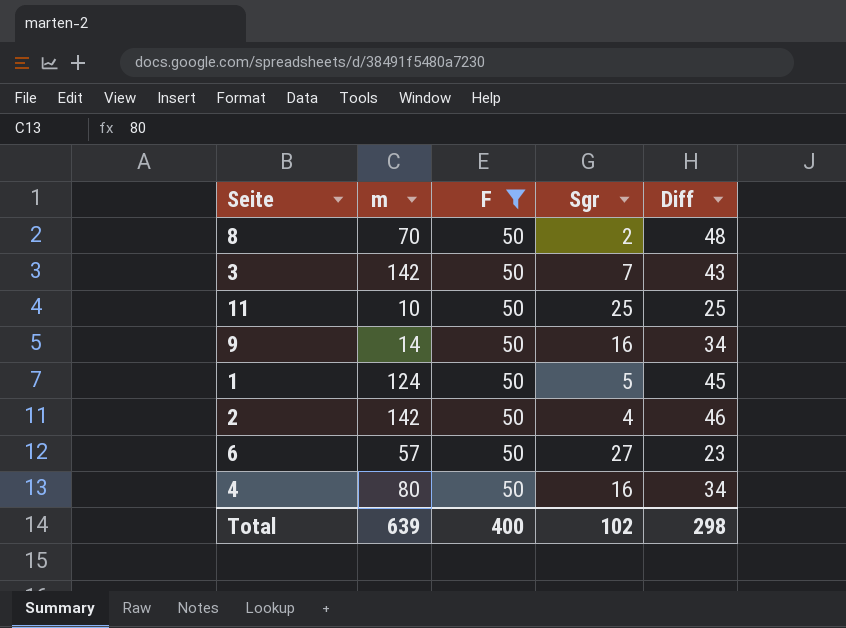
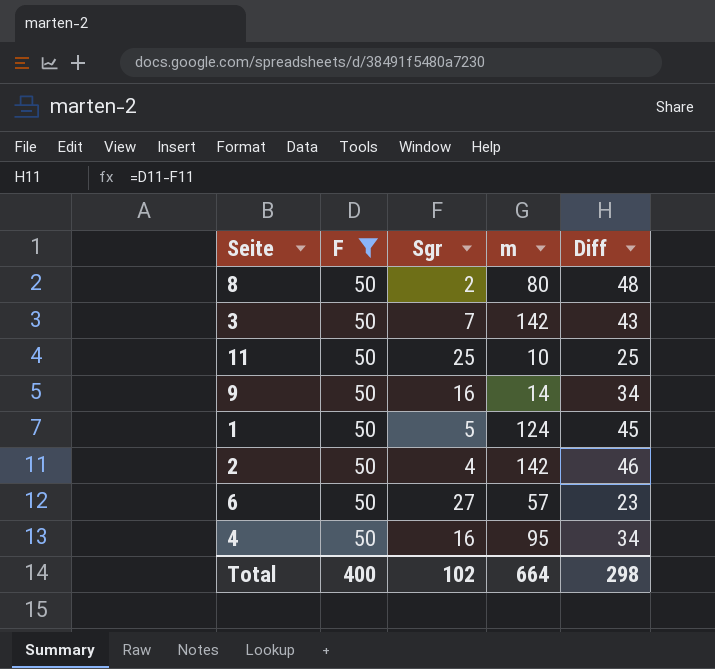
column m | position: 2 -> 4
8 | m: 70 -> 80
4 | m: 80 -> 95
Total | m: 639 -> 664

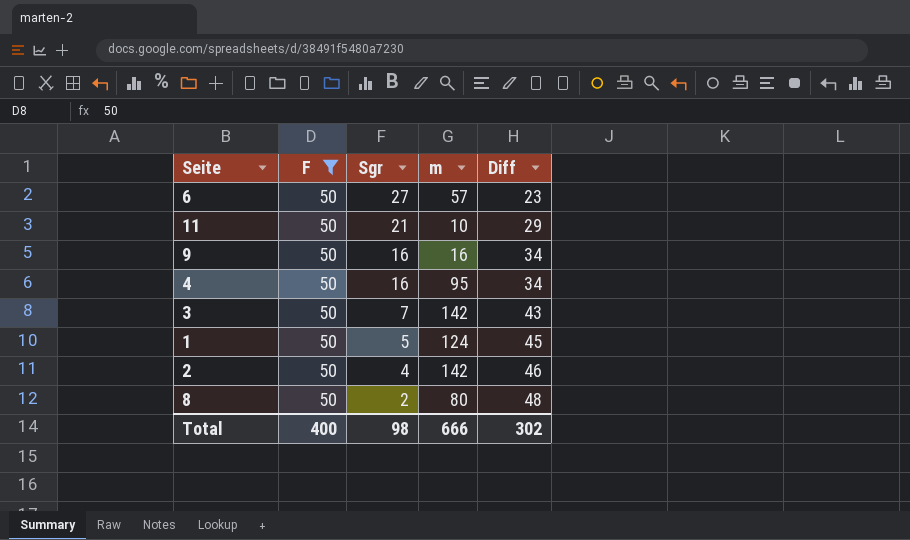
row order: none -> Sgr descending
11 | Sgr: 25 -> 21
11 | Diff: 25 -> 29
9 | m: 14 -> 16
Total | Sgr: 102 -> 98
Total | m: 664 -> 666
Total | Diff: 298 -> 302

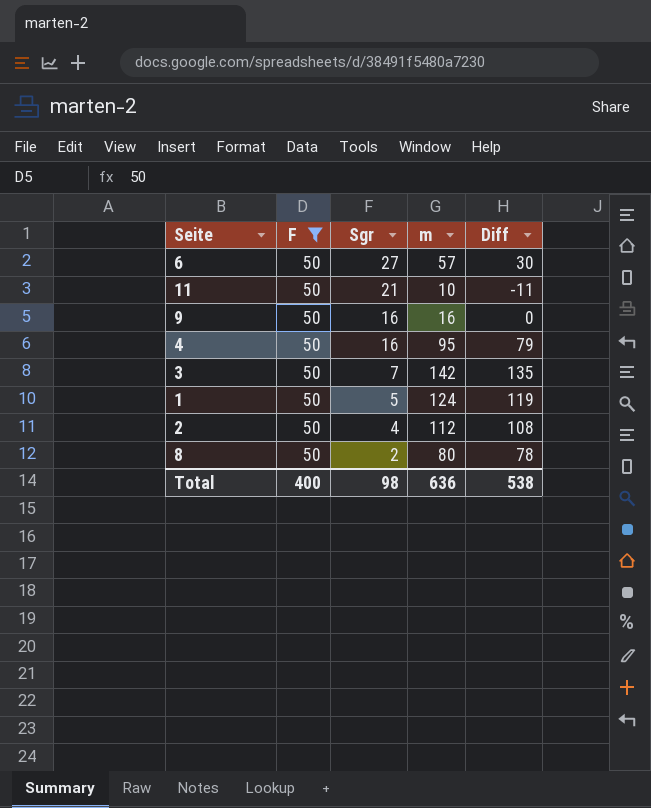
column Diff | formula: [F] - [Sgr] -> [m] - [Sgr]
2 | m: 142 -> 112
Total | m: 666 -> 636
Total | Diff: 302 -> 538

